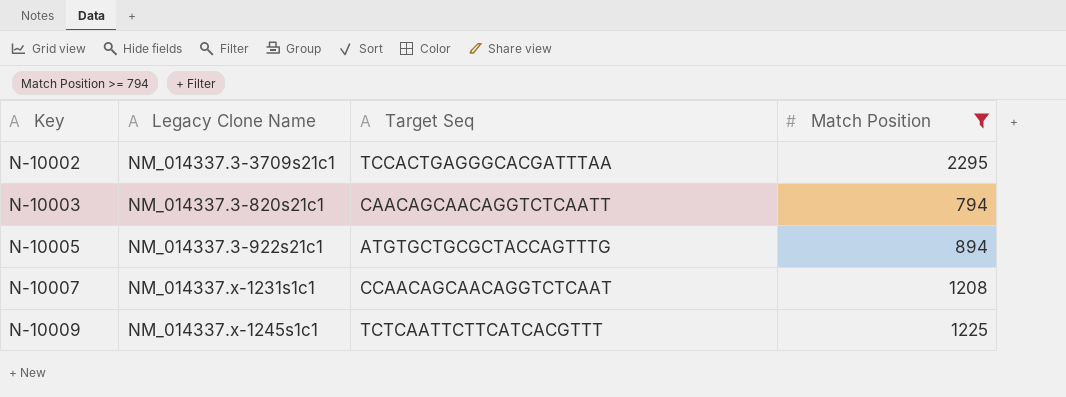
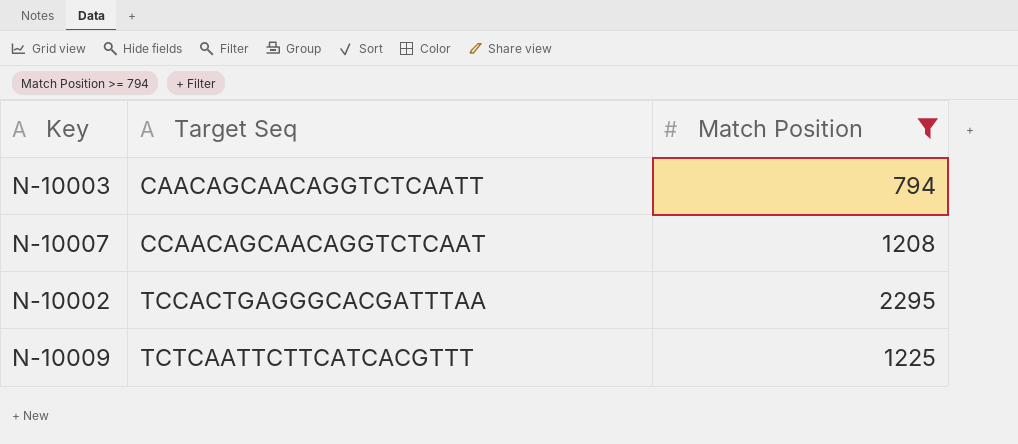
row order: Key ascending -> Target Seq ascending
column Legacy Clone Name | position: 2 -> none
row N-10005: NM_014337.3-922s21c1 | ATGTGCTGCGCTACCAGTTTG | 894 -> none

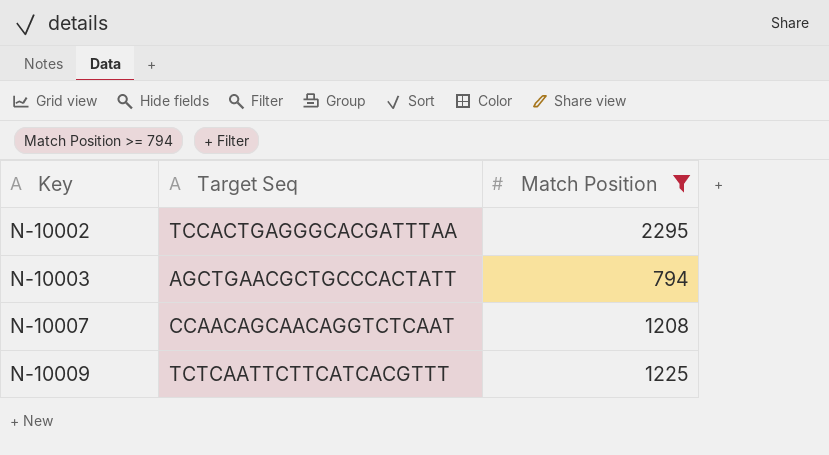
row order: Target Seq ascending -> Key ascending
N-10003 | Target Seq: CAACAGCAACAGGTCTCAATT -> AGCTGAACGCTGCCCACTATT

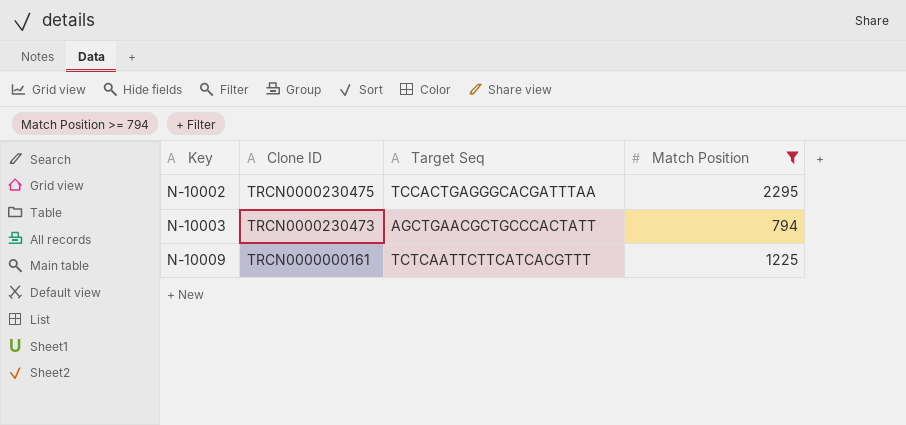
column Clone ID | position: none -> 2
row N-10007: CCAACAGCAACAGGTCTCAAT | 1208 -> none

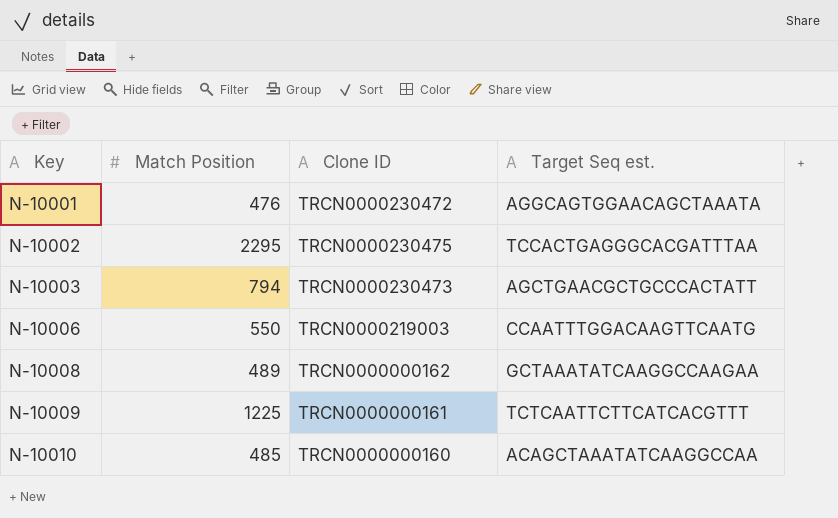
filter: Match Position >= 794 -> none
column Match Position | position: 4 -> 2
column name: Target Seq -> Target Seq est.

